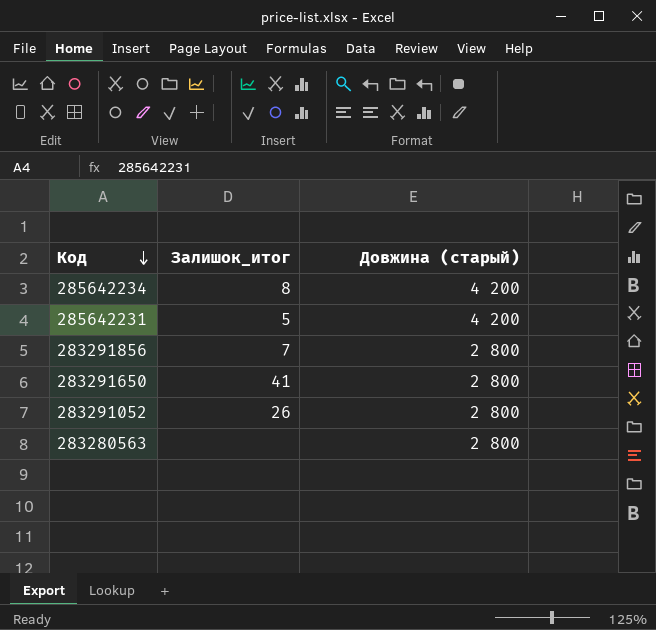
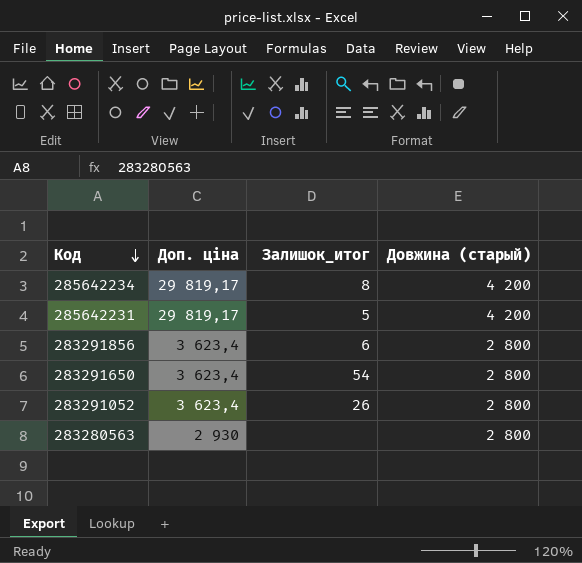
column Доп. ціна | position: none -> 2
283291856 | Залишок_итог: 7 -> 6
283291650 | Залишок_итог: 41 -> 54

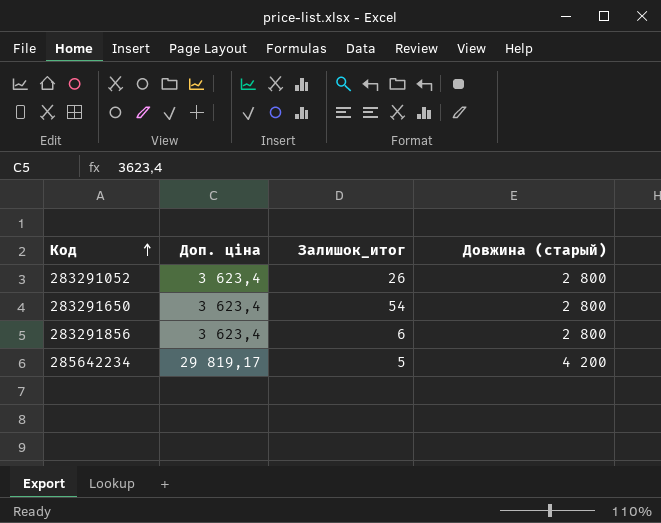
row order: Код descending -> Код ascending
row 285642231: 29 819,17 | 5 | 4 200 -> none
row 283280563: 2 930 | none | 2 800 -> none
285642234 | Залишок_итог: 8 -> 5

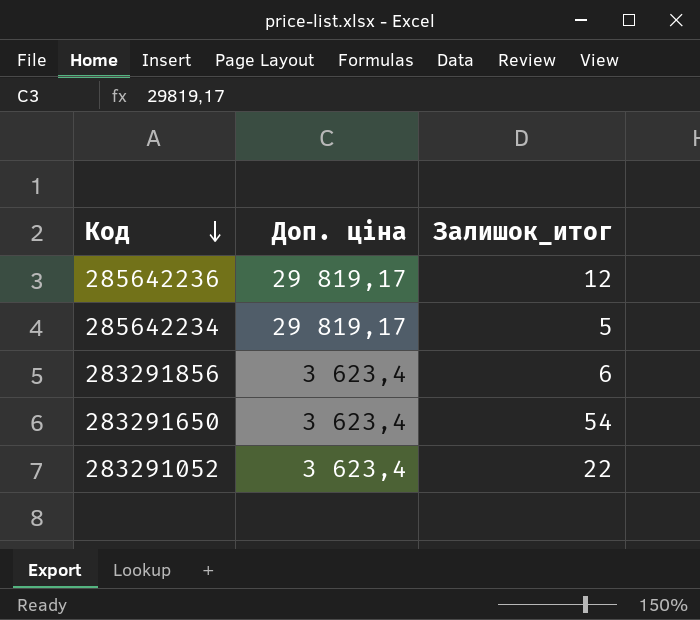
row order: Код ascending -> Код descending
column Довжина (старый) | position: 4 -> none
row 285642236: none -> 29 819,17 | 12
283291052 | Залишок_итог: 26 -> 22

